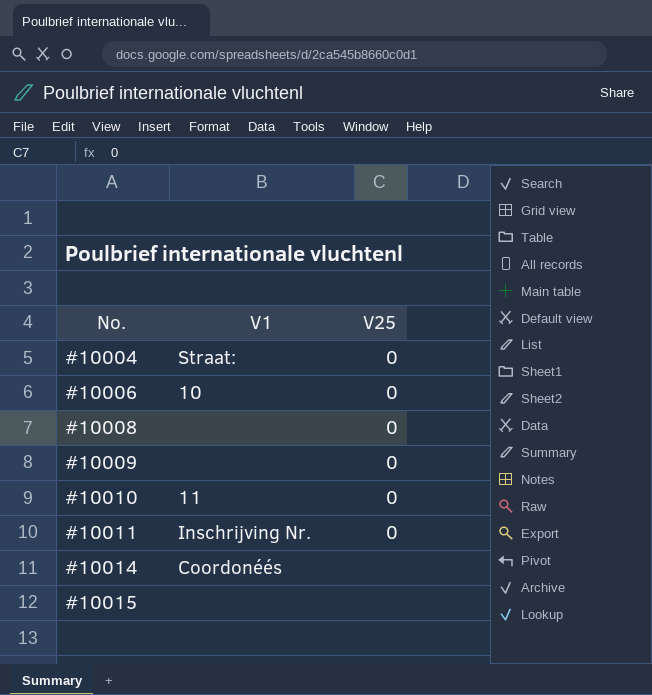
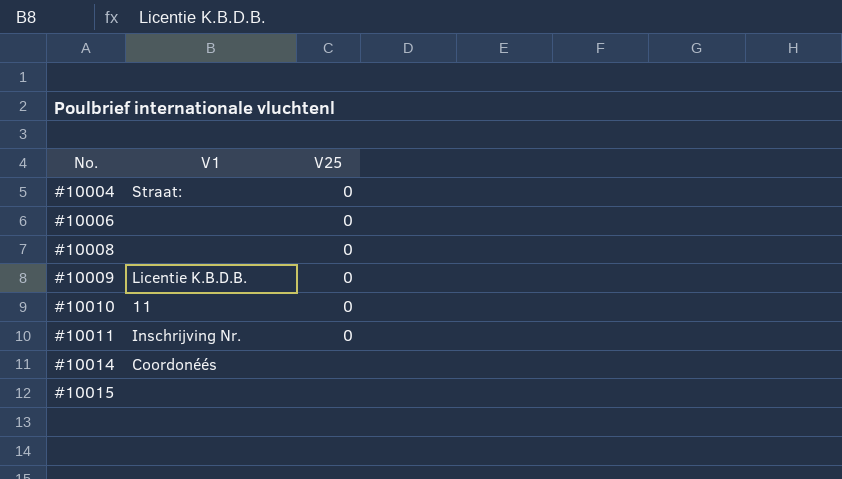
#10006 | V1: 10 -> none
#10009 | V1: none -> Licentie K.B.D.B.

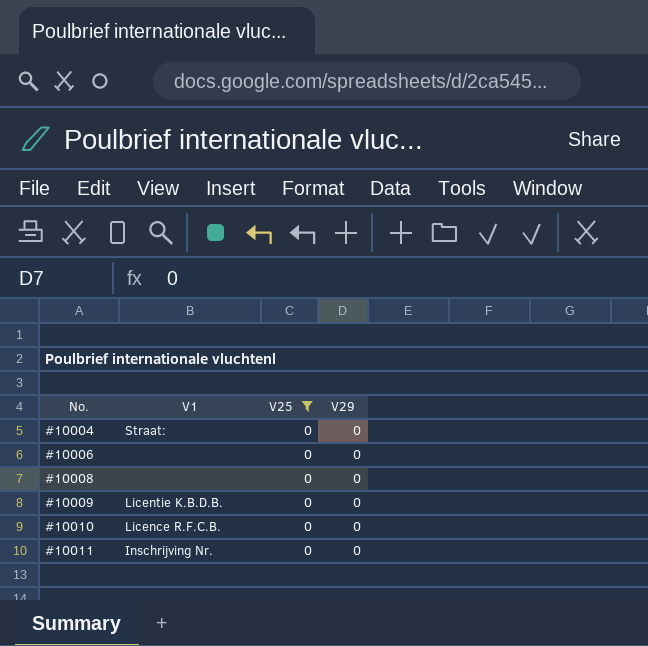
filter: none -> V25 = 0
column V29 | position: none -> 4
#10010 | V1: 11 -> Licence R.F.C.B.

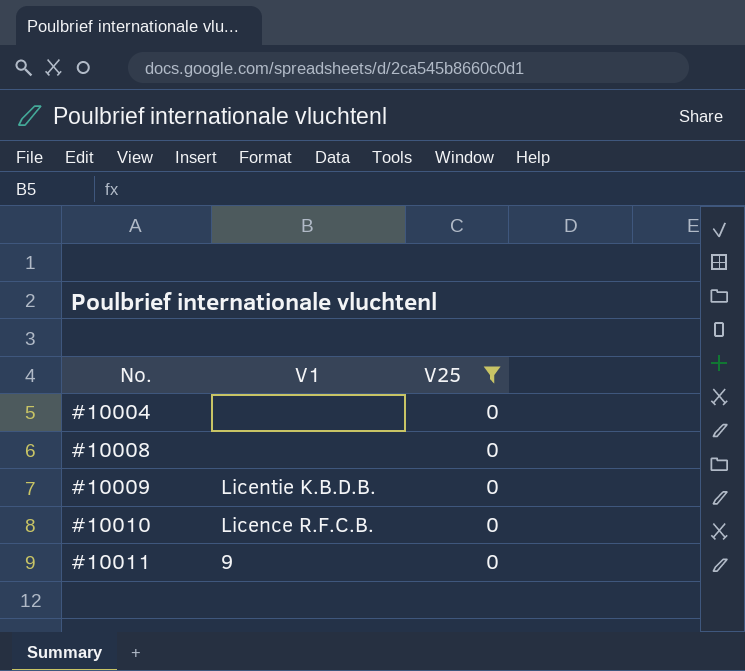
column V29 | position: 4 -> none
row #10006: none | 0 | 0 -> none
#10004 | V1: Straat: -> none
#10011 | V1: Inschrijving Nr. -> 9

